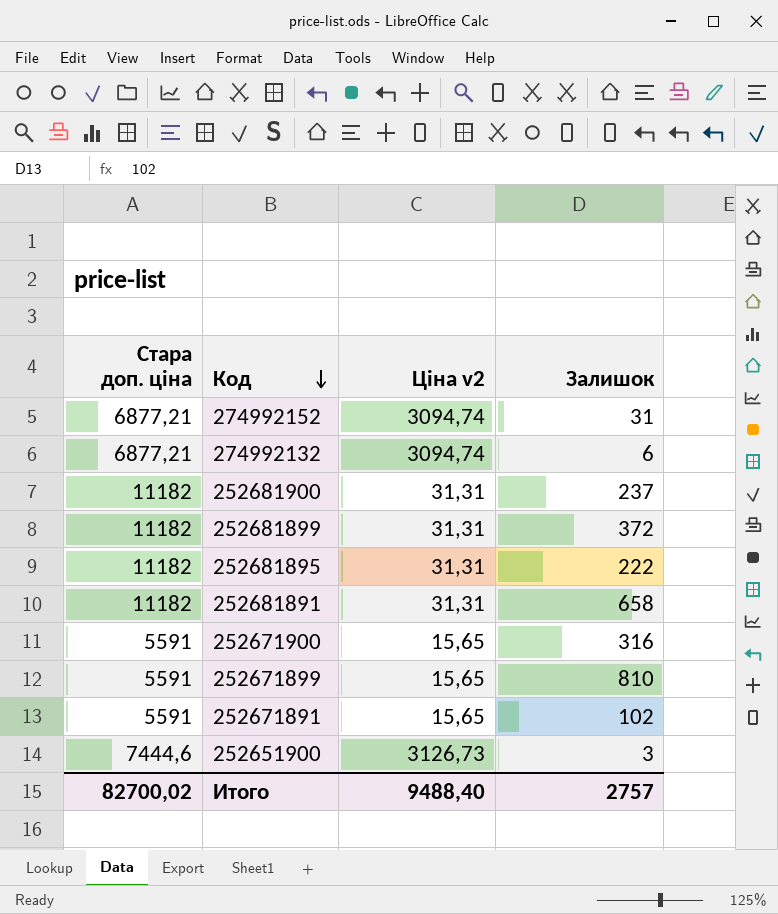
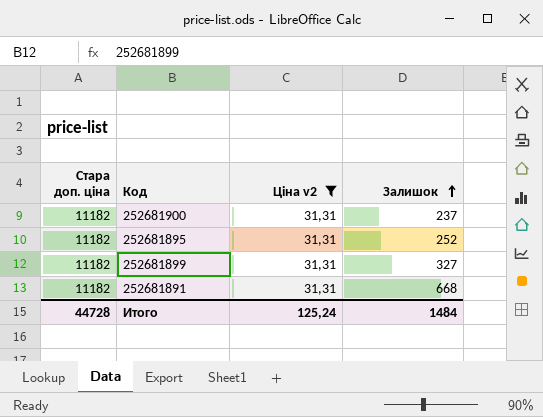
filter: none -> Ціна v2 = 31,31
row order: Код descending -> Залишок ascending
252681895 | Залишок: 222 -> 252
252681899 | Залишок: 372 -> 327
252681891 | Залишок: 658 -> 668
Итого | Стара доп. ціна: 82700,02 -> 44728
Итого | Ціна v2: 9488,40 -> 125,24
Итого | Залишок: 2757 -> 1484

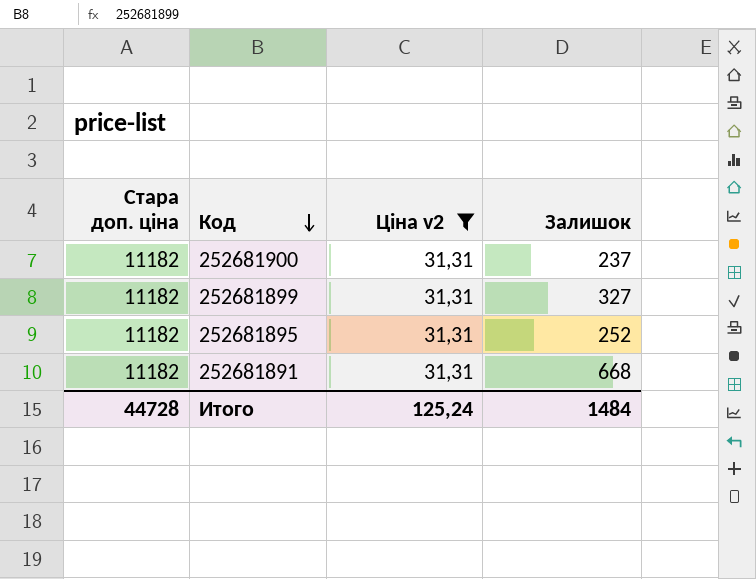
row order: Залишок ascending -> Код descending

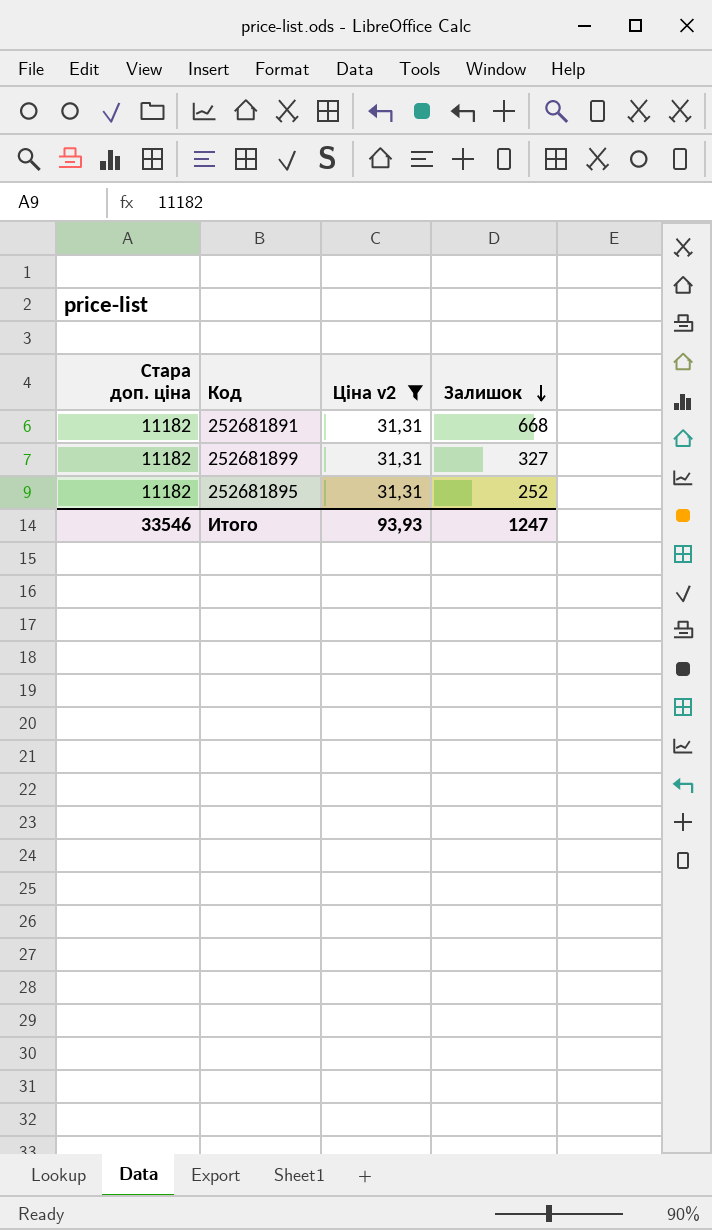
row order: Код descending -> Залишок descending
row 252681900: 11182 | 31,31 | 237 -> none
Итого | Стара доп. ціна: 44728 -> 33546
Итого | Ціна v2: 125,24 -> 93,93
Итого | Залишок: 1484 -> 1247

